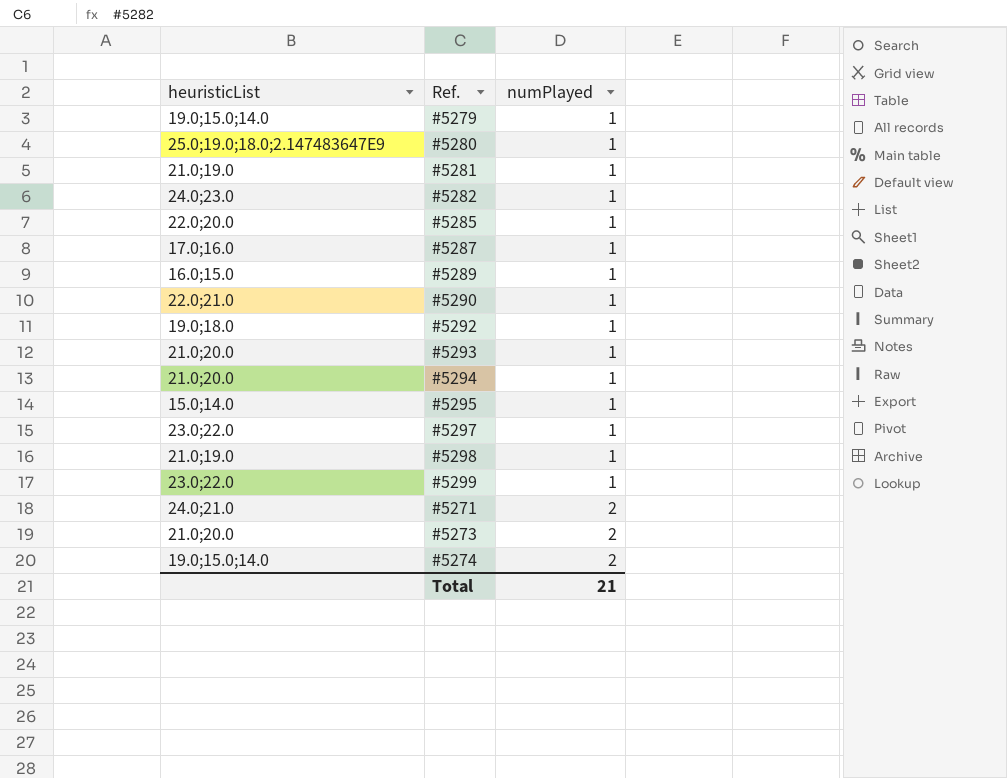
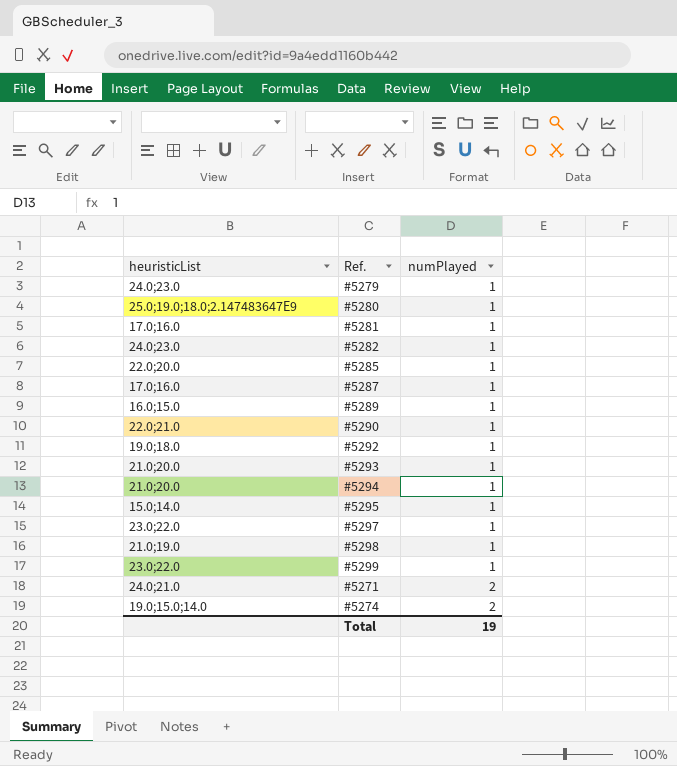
row #5273: 21.0;20.0 | 2 -> none
#5279 | heuristicList: 19.0;15.0;14.0 -> 24.0;23.0
#5281 | heuristicList: 21.0;19.0 -> 17.0;16.0
Total | numPlayed: 21 -> 19

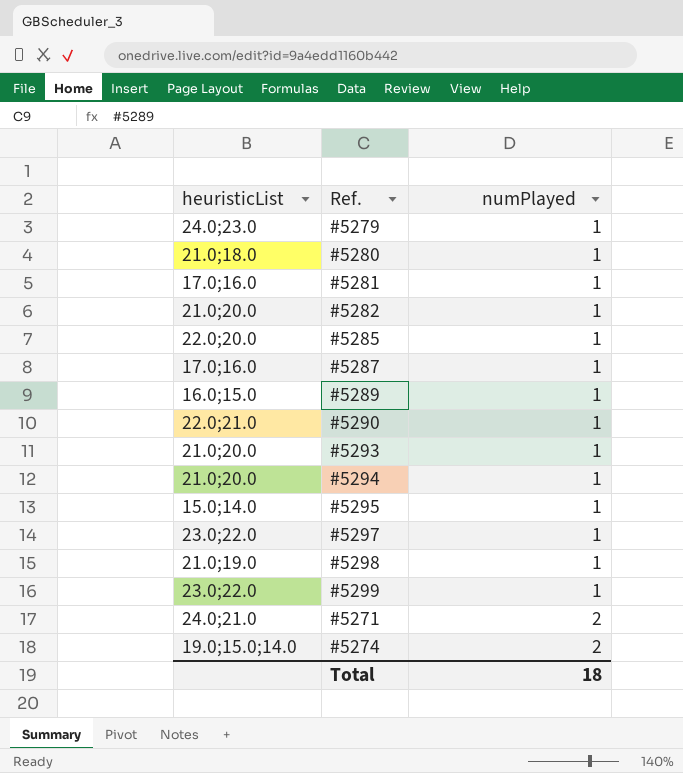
row #5292: 19.0;18.0 | 1 -> none
#5280 | heuristicList: 25.0;19.0;18.0;2.147483647E9 -> 21.0;18.0
#5282 | heuristicList: 24.0;23.0 -> 21.0;20.0
Total | numPlayed: 19 -> 18

